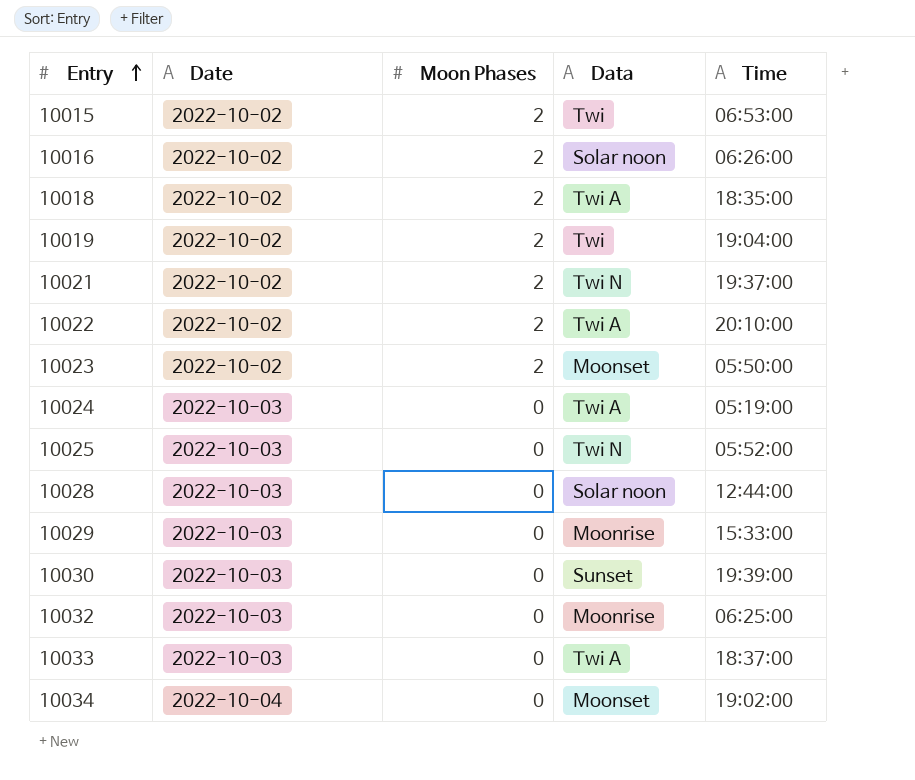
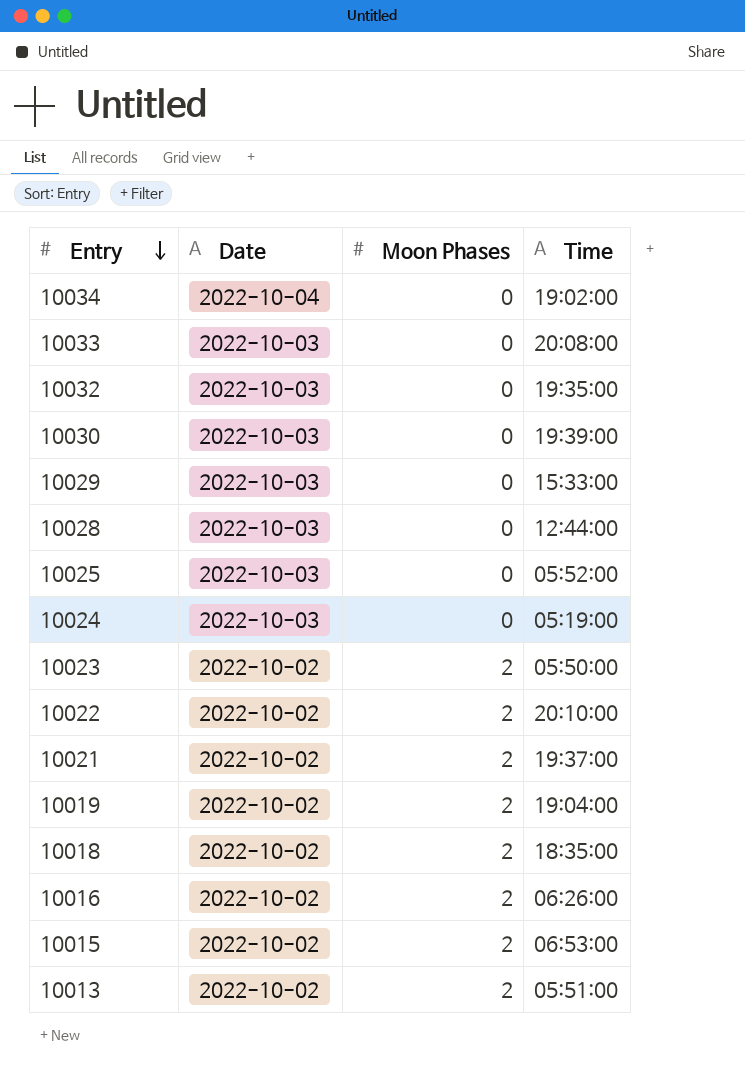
row order: Entry ascending -> Entry descending
column Data | position: 4 -> none
10033 | Time: 18:37:00 -> 20:08:00
10032 | Time: 06:25:00 -> 19:35:00
row 10013: none -> 2022-10-02 | 2 | 05:51:00

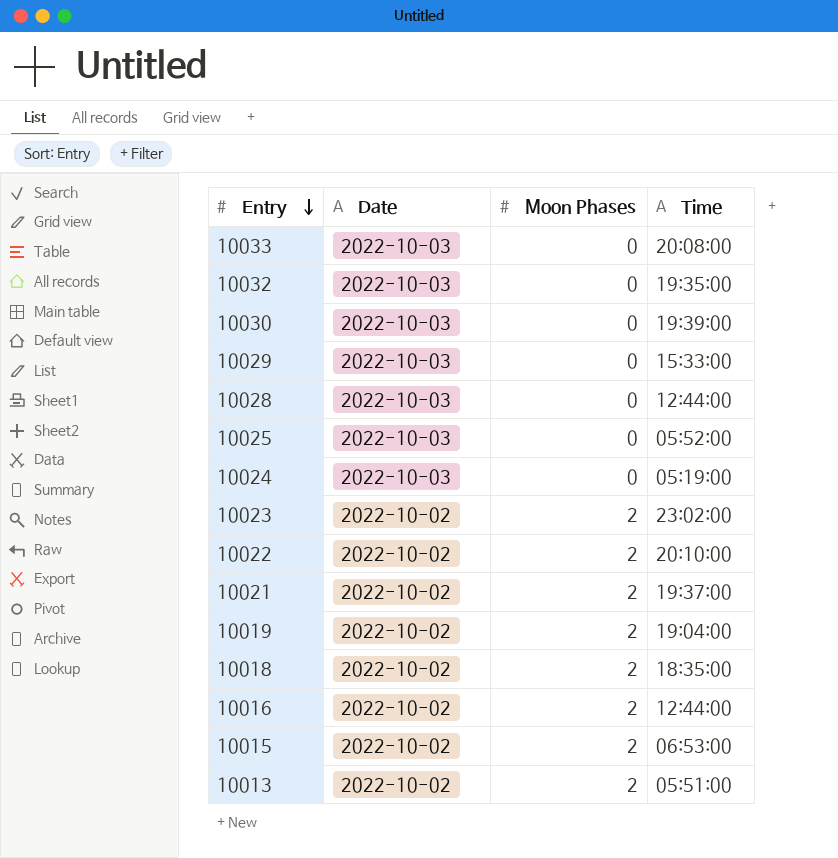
row 10034: 2022-10-04 | 0 | 19:02:00 -> none
10023 | Time: 05:50:00 -> 23:02:00
10016 | Time: 06:26:00 -> 12:44:00

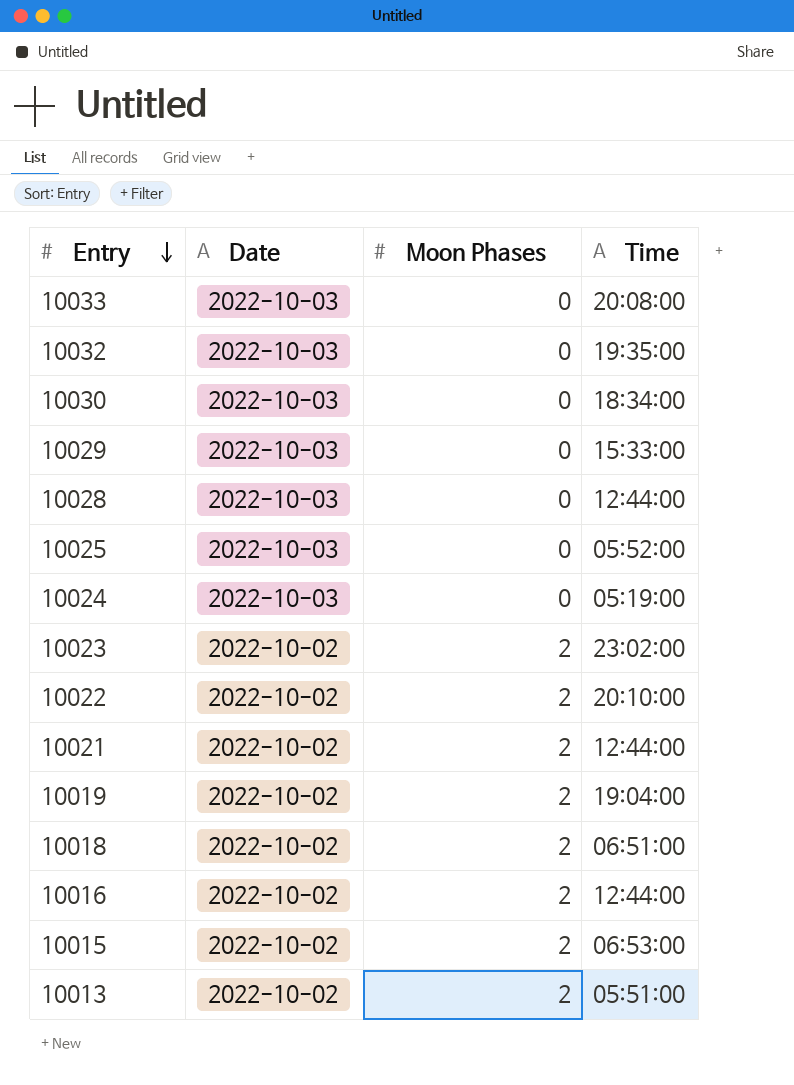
10030 | Time: 19:39:00 -> 18:34:00
10021 | Time: 19:37:00 -> 12:44:00
10018 | Time: 18:35:00 -> 06:51:00

